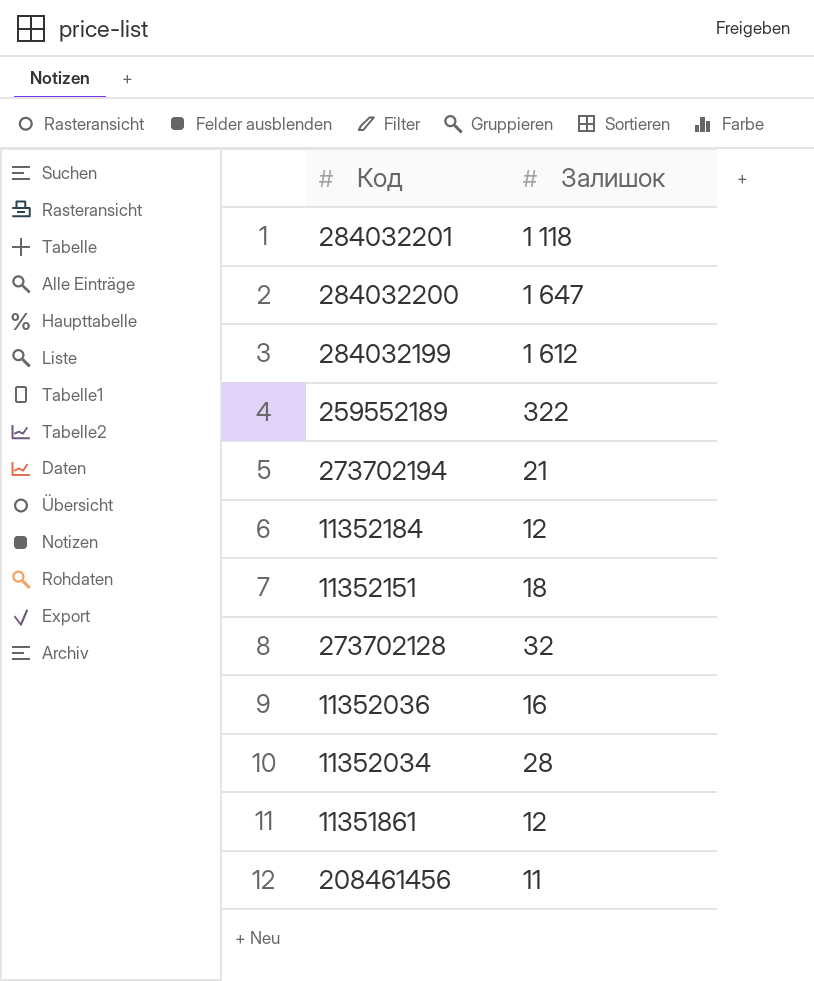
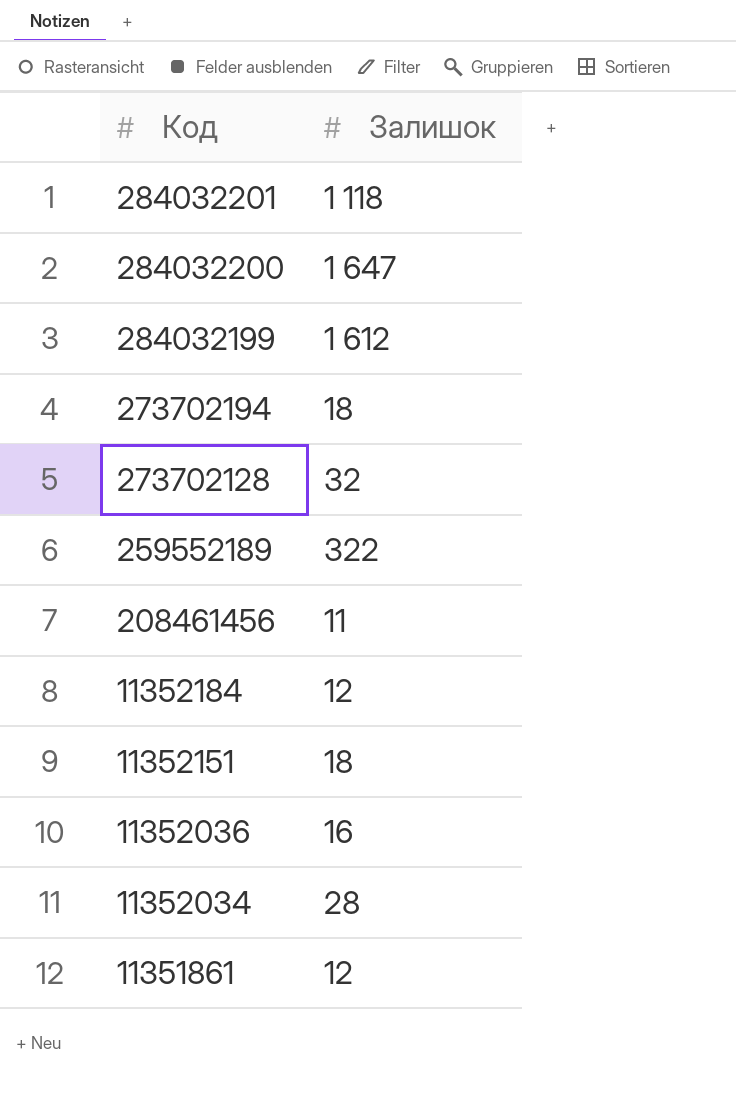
row order: none -> Код descending
273702194 | Залишок: 21 -> 18

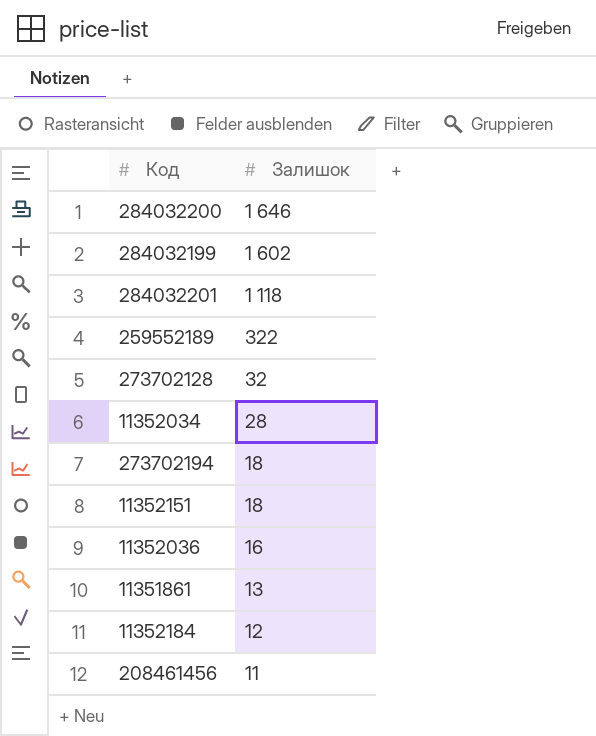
row order: Код descending -> Залишок descending
284032200 | Залишок: 1 647 -> 1 646
284032199 | Залишок: 1 612 -> 1 602
11351861 | Залишок: 12 -> 13

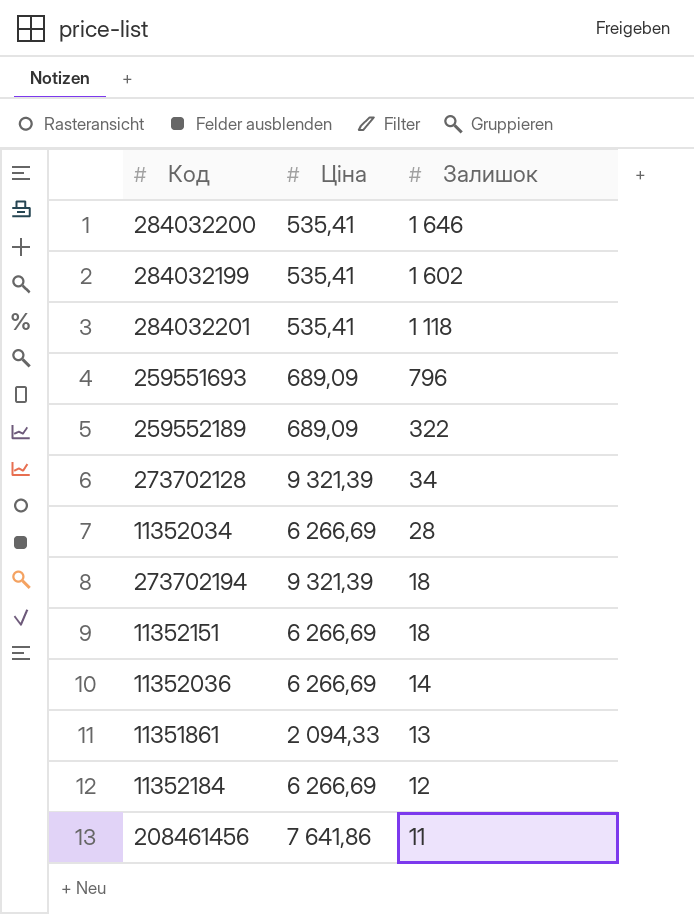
column Ціна | position: none -> 2
row 259551693: none -> 689,09 | 796
273702128 | Залишок: 32 -> 34
11352036 | Залишок: 16 -> 14

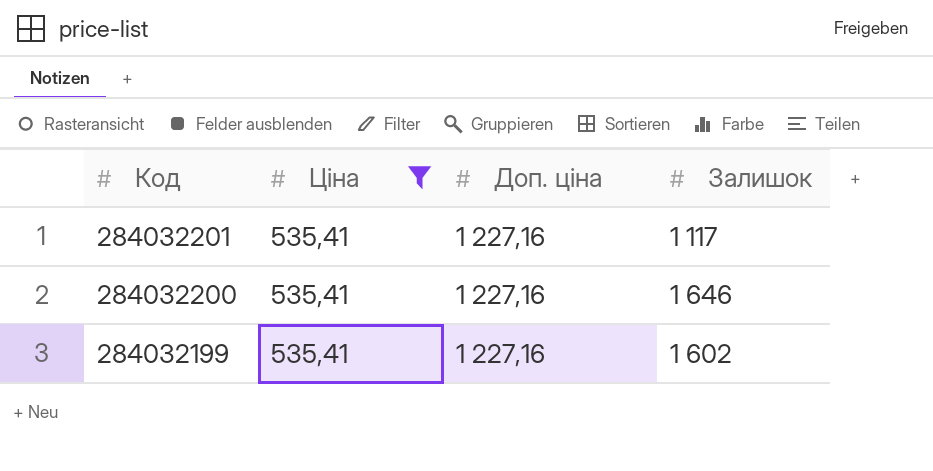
filter: none -> Ціна = 535,41
row order: Залишок descending -> Код descending
column Доп. ціна | position: none -> 3
284032201 | Залишок: 1 118 -> 1 117

